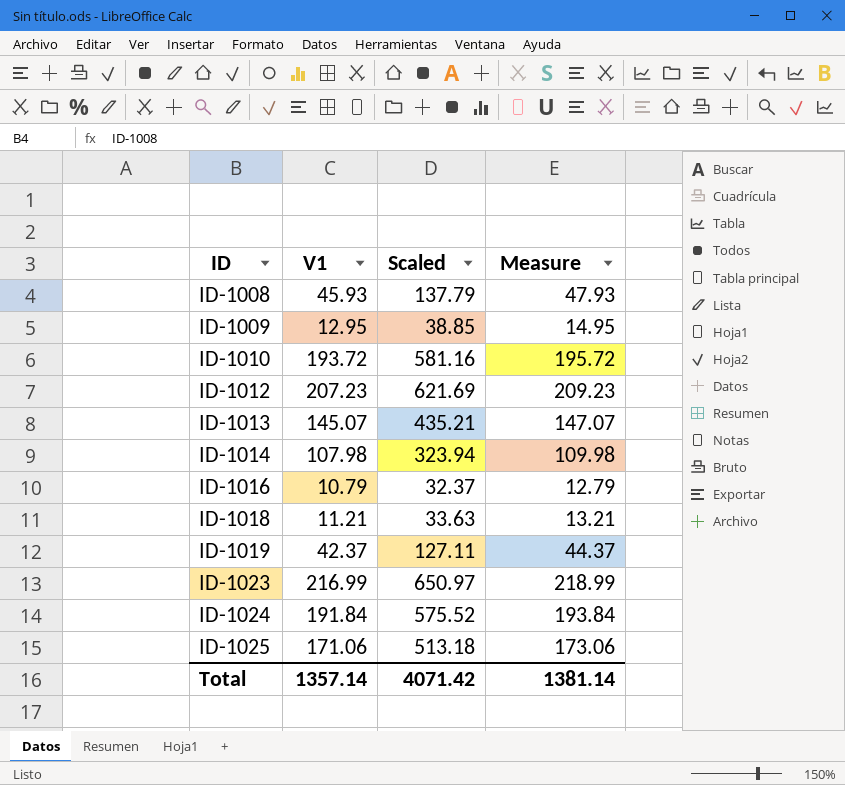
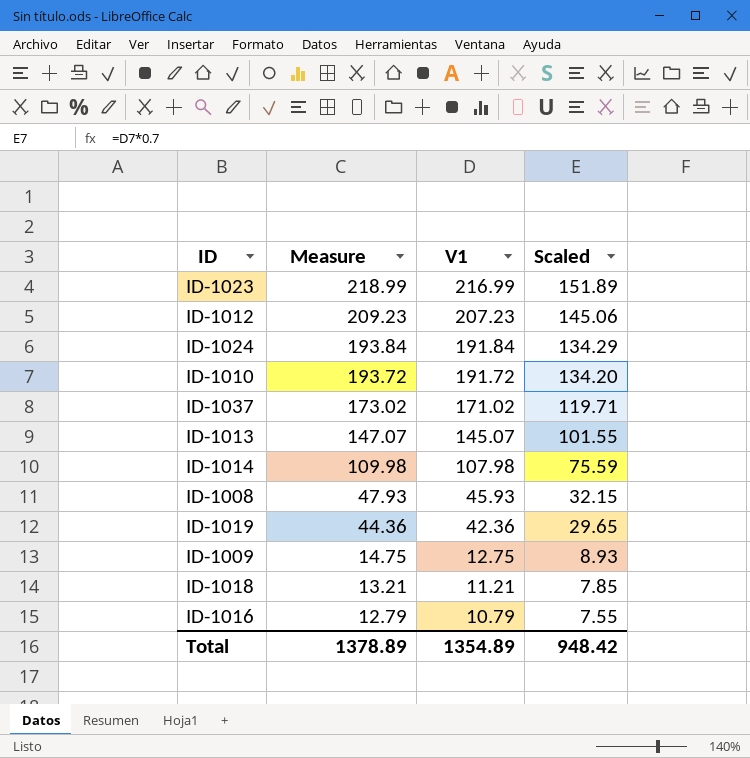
row order: ID ascending -> Measure descending
column Measure | position: 4 -> 2
column Scaled | formula: [V1] * 3 -> [V1] * 0.7
row ID-1025: 171.06 | 513.18 | 173.06 -> none
ID-1010 | Measure: 195.72 -> 193.72
ID-1010 | V1: 193.72 -> 191.72
row ID-1037: none -> 173.02 | 171.02 | 119.71
ID-1019 | Measure: 44.37 -> 44.36
ID-1019 | V1: 42.37 -> 42.36
ID-1009 | Measure: 14.95 -> 14.75
ID-1009 | V1: 12.95 -> 12.75
Total | Measure: 1381.14 -> 1378.89
Total | V1: 1357.14 -> 1354.89
Total | Scaled: 4071.42 -> 948.42

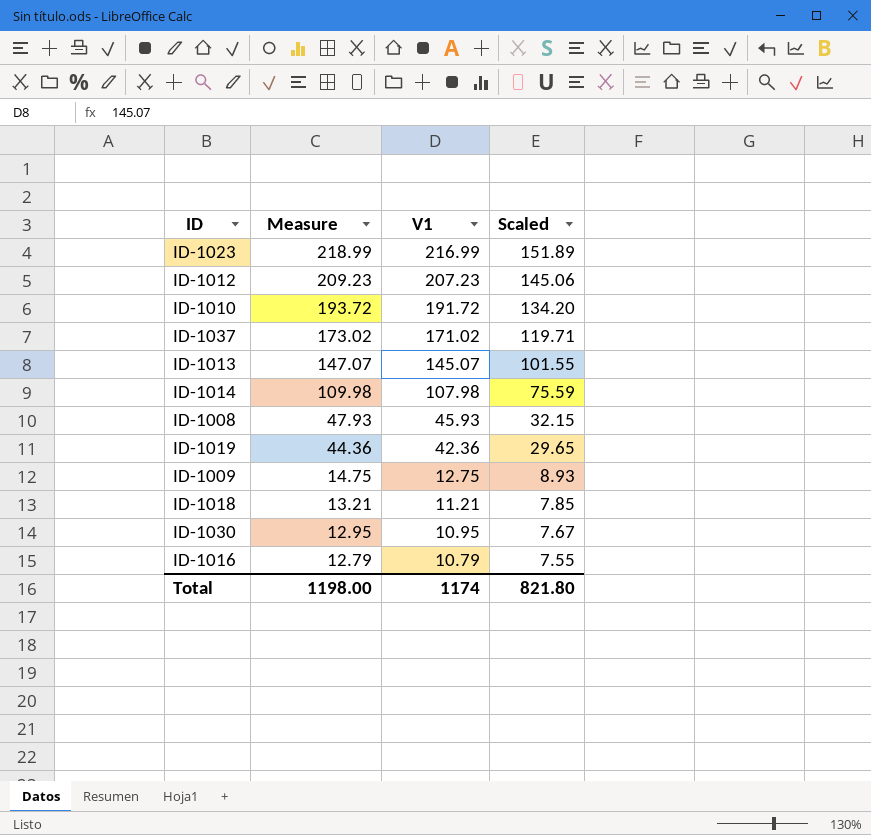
row ID-1024: 193.84 | 191.84 | 134.29 -> none
row ID-1030: none -> 12.95 | 10.95 | 7.67
Total | Measure: 1378.89 -> 1198.00
Total | V1: 1354.89 -> 1174
Total | Scaled: 948.42 -> 821.80

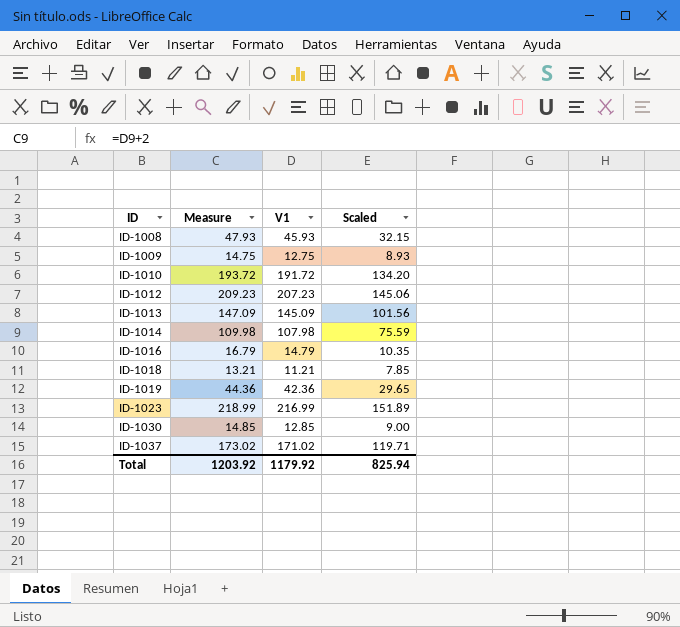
row order: Measure descending -> ID ascending
ID-1013 | Measure: 147.07 -> 147.09
ID-1013 | V1: 145.07 -> 145.09
ID-1013 | Scaled: 101.55 -> 101.56
ID-1016 | Measure: 12.79 -> 16.79
ID-1016 | V1: 10.79 -> 14.79
ID-1016 | Scaled: 7.55 -> 10.35
ID-1030 | Measure: 12.95 -> 14.85
ID-1030 | V1: 10.95 -> 12.85
ID-1030 | Scaled: 7.67 -> 9.00
Total | Measure: 1198.00 -> 1203.92
Total | V1: 1174 -> 1179.92
Total | Scaled: 821.80 -> 825.94

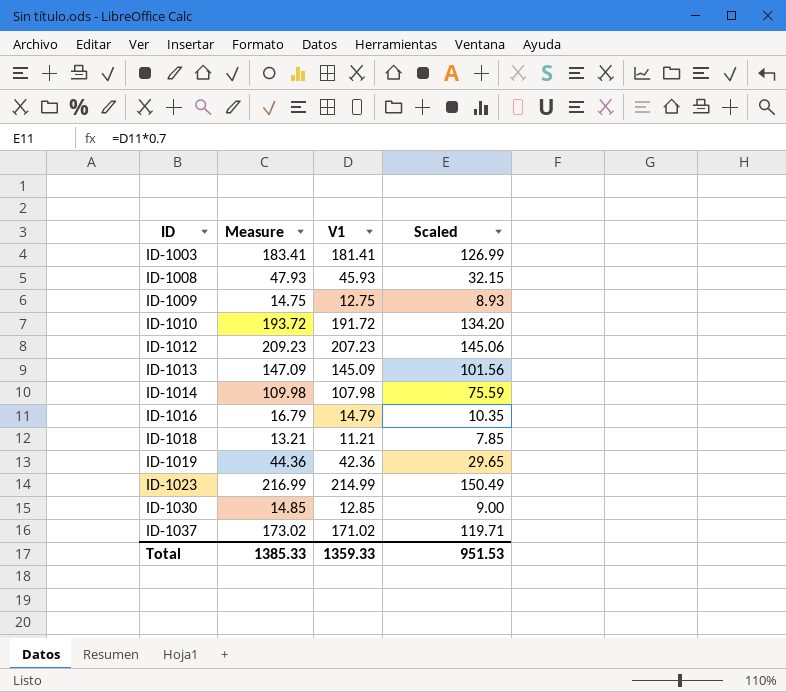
row ID-1003: none -> 183.41 | 181.41 | 126.99
ID-1023 | Measure: 218.99 -> 216.99
ID-1023 | V1: 216.99 -> 214.99
ID-1023 | Scaled: 151.89 -> 150.49
Total | Measure: 1203.92 -> 1385.33
Total | V1: 1179.92 -> 1359.33
Total | Scaled: 825.94 -> 951.53

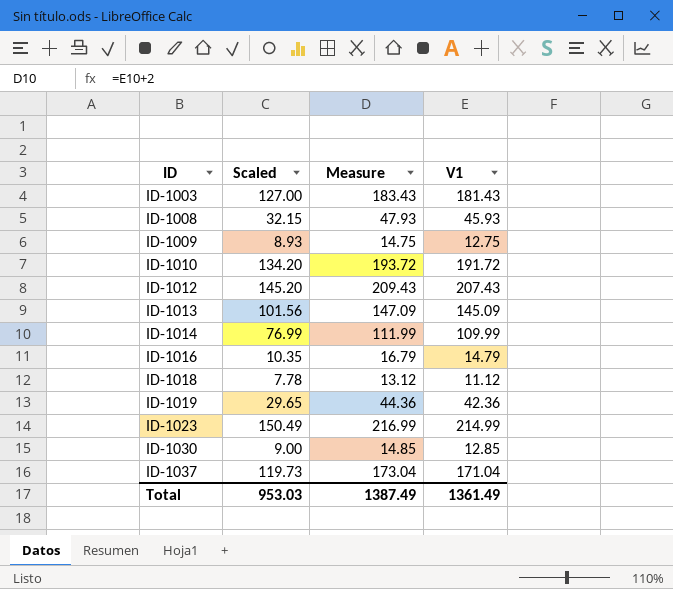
column Scaled | position: 4 -> 2
ID-1003 | Scaled: 126.99 -> 127.00
ID-1003 | Measure: 183.41 -> 183.43
ID-1003 | V1: 181.41 -> 181.43
ID-1012 | Scaled: 145.06 -> 145.20
ID-1012 | Measure: 209.23 -> 209.43
ID-1012 | V1: 207.23 -> 207.43
ID-1014 | Scaled: 75.59 -> 76.99
ID-1014 | Measure: 109.98 -> 111.99
ID-1014 | V1: 107.98 -> 109.99
ID-1018 | Scaled: 7.85 -> 7.78
ID-1018 | Measure: 13.21 -> 13.12
ID-1018 | V1: 11.21 -> 11.12
ID-1037 | Scaled: 119.71 -> 119.73
ID-1037 | Measure: 173.02 -> 173.04
ID-1037 | V1: 171.02 -> 171.04
Total | Scaled: 951.53 -> 953.03
Total | Measure: 1385.33 -> 1387.49
Total | V1: 1359.33 -> 1361.49

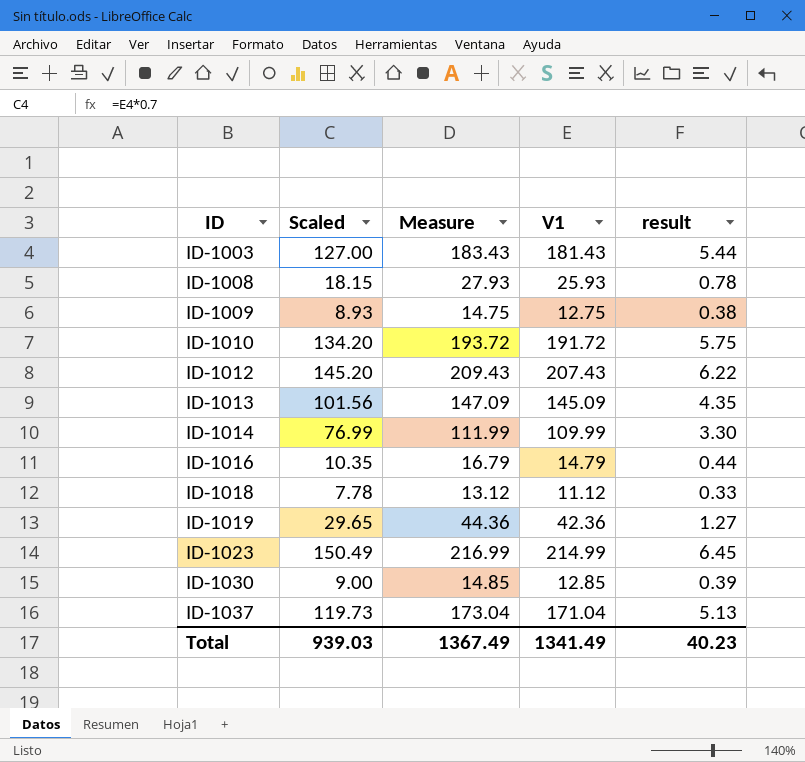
column result | formula: none -> [V1] * 0.03
ID-1008 | Scaled: 32.15 -> 18.15
ID-1008 | Measure: 47.93 -> 27.93
ID-1008 | V1: 45.93 -> 25.93
Total | Scaled: 953.03 -> 939.03
Total | Measure: 1387.49 -> 1367.49
Total | V1: 1361.49 -> 1341.49

